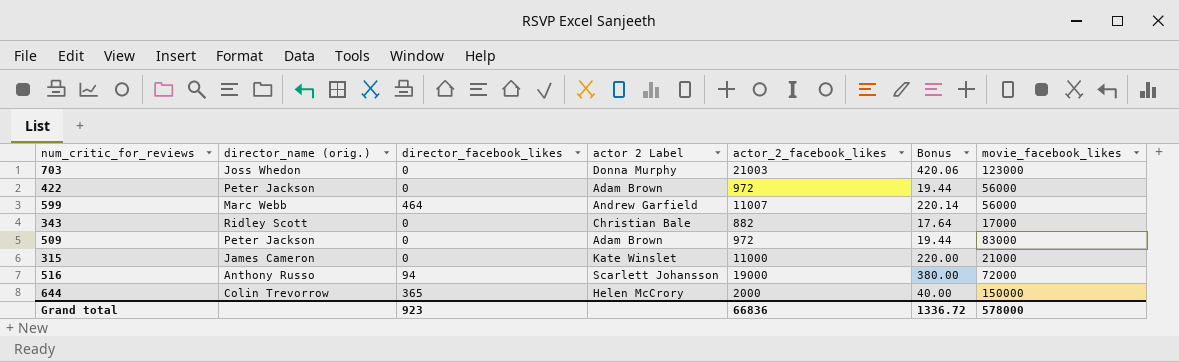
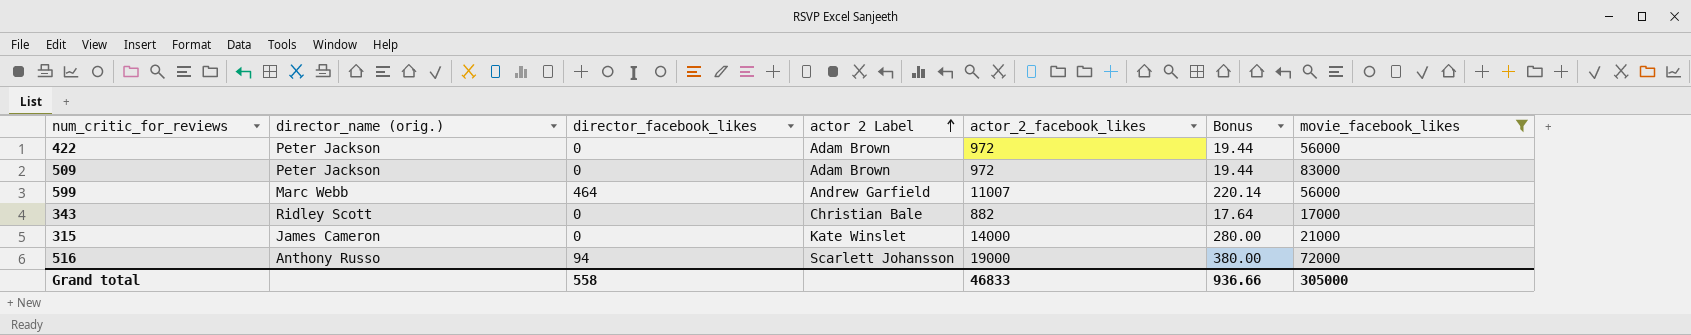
filter: none -> movie_facebook_likes <= 83000
row order: none -> actor 2 Label ascending
315 | actor_2_facebook_likes: 11000 -> 14000
315 | Bonus: 220.00 -> 280.00
Grand total | director_facebook_likes: 923 -> 558
Grand total | actor_2_facebook_likes: 66836 -> 46833
Grand total | Bonus: 1336.72 -> 936.66
Grand total | movie_facebook_likes: 578000 -> 305000

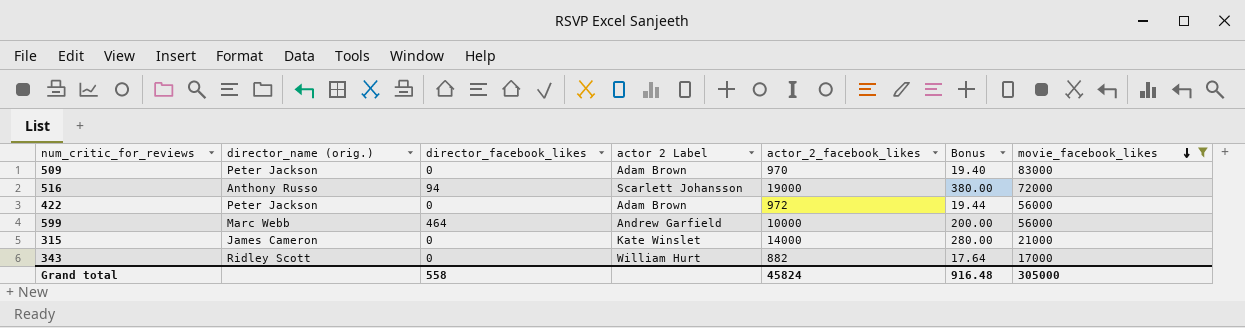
row order: actor 2 Label ascending -> movie_facebook_likes descending
509 | actor_2_facebook_likes: 972 -> 970
509 | Bonus: 19.44 -> 19.40
599 | actor_2_facebook_likes: 11007 -> 10000
599 | Bonus: 220.14 -> 200.00
343 | actor 2 Label: Christian Bale -> William Hurt
Grand total | actor_2_facebook_likes: 46833 -> 45824
Grand total | Bonus: 936.66 -> 916.48

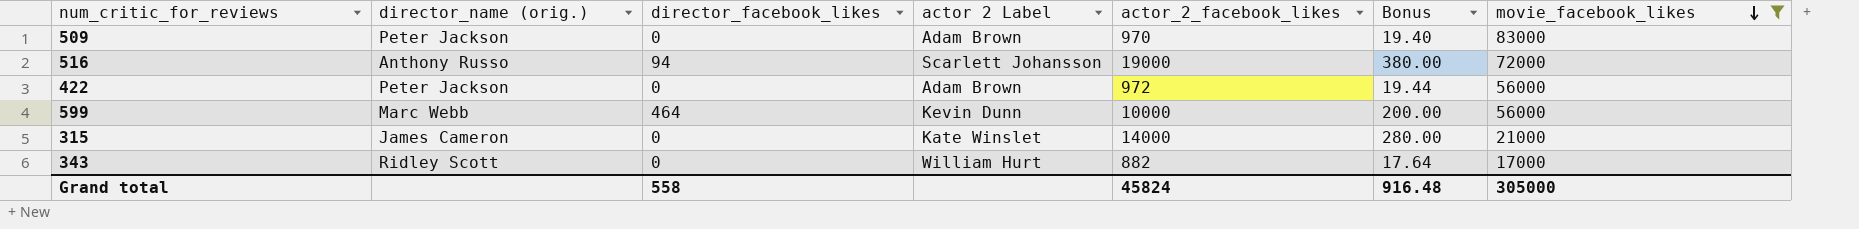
599 | actor 2 Label: Andrew Garfield -> Kevin Dunn

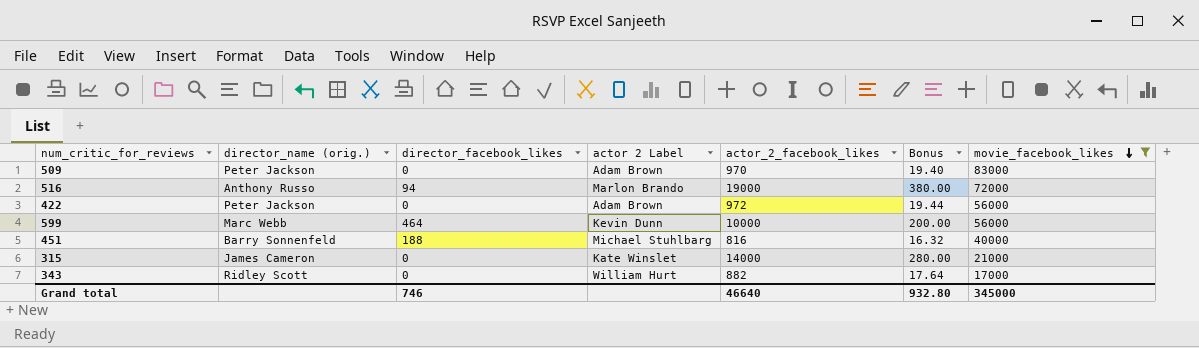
516 | actor 2 Label: Scarlett Johansson -> Marlon Brando
row 451: none -> Barry Sonnenfeld | 188 | Michael Stuhlbarg | 816 | 16.32 | 40000
Grand total | director_facebook_likes: 558 -> 746
Grand total | actor_2_facebook_likes: 45824 -> 46640
Grand total | Bonus: 916.48 -> 932.80
Grand total | movie_facebook_likes: 305000 -> 345000

